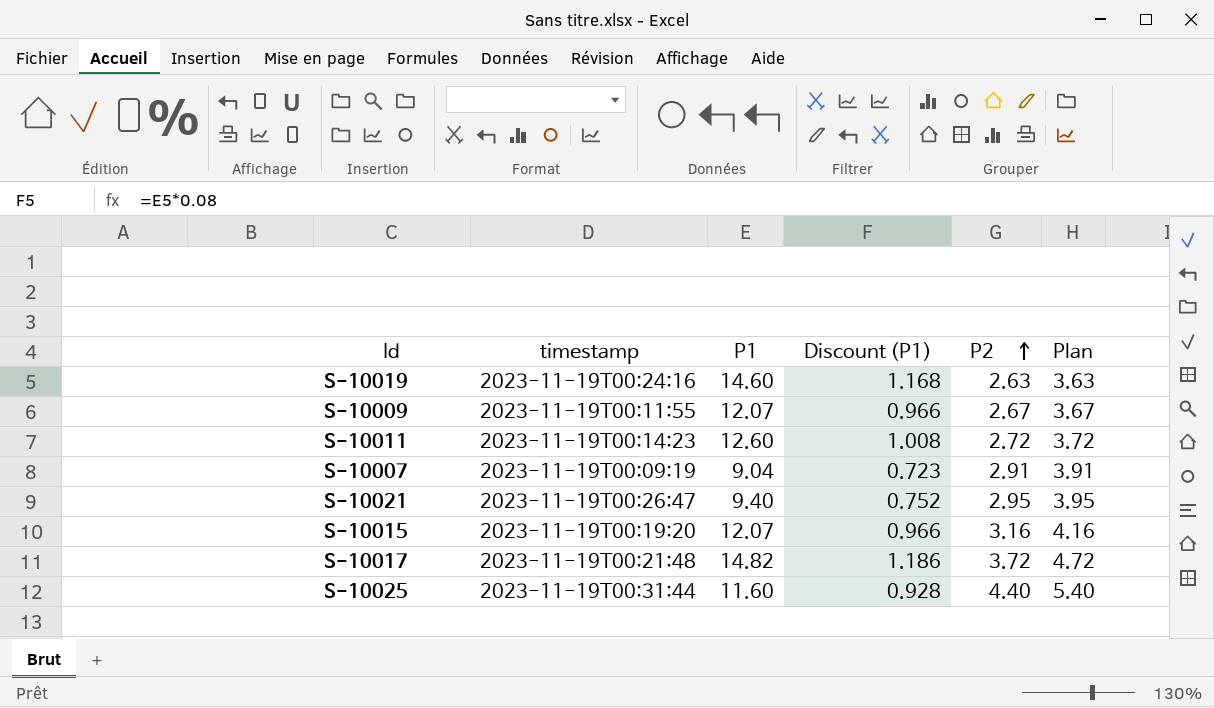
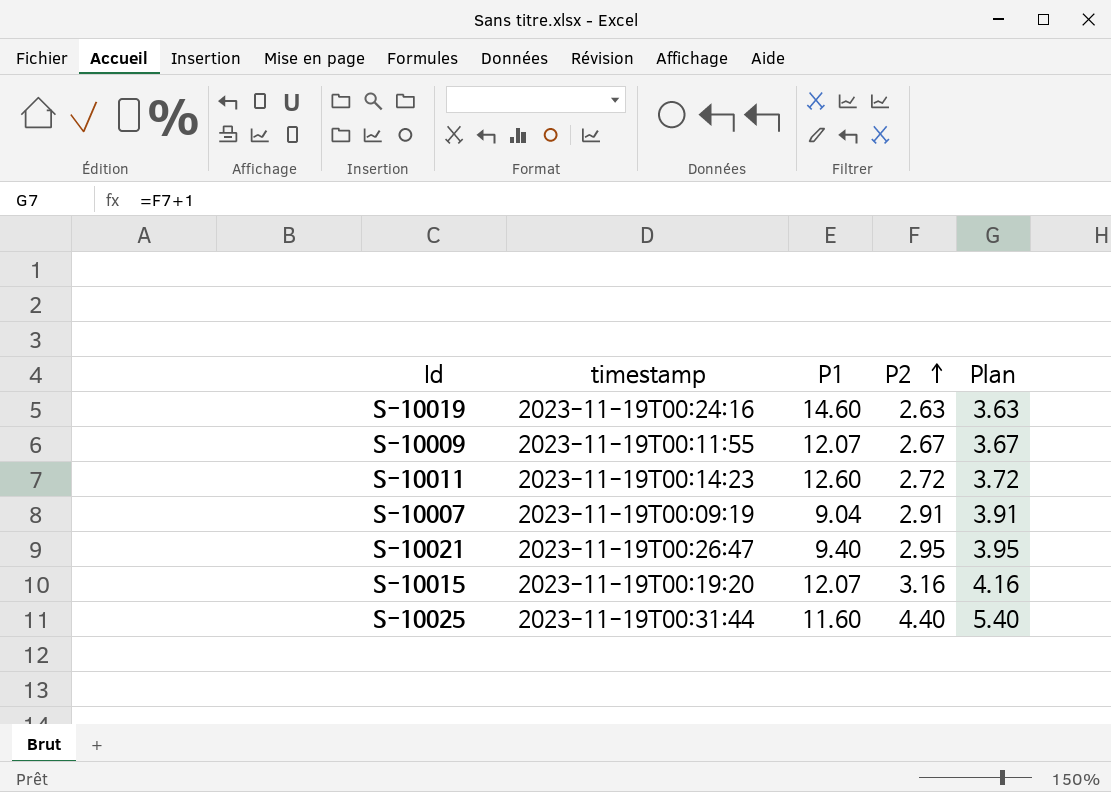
column Discount (P1) | formula: [P1] * 0.08 -> none
row S-10017: 2023-11-19T00:21:48 | 14.82 | 1.186 | 3.72 | 4.72 -> none

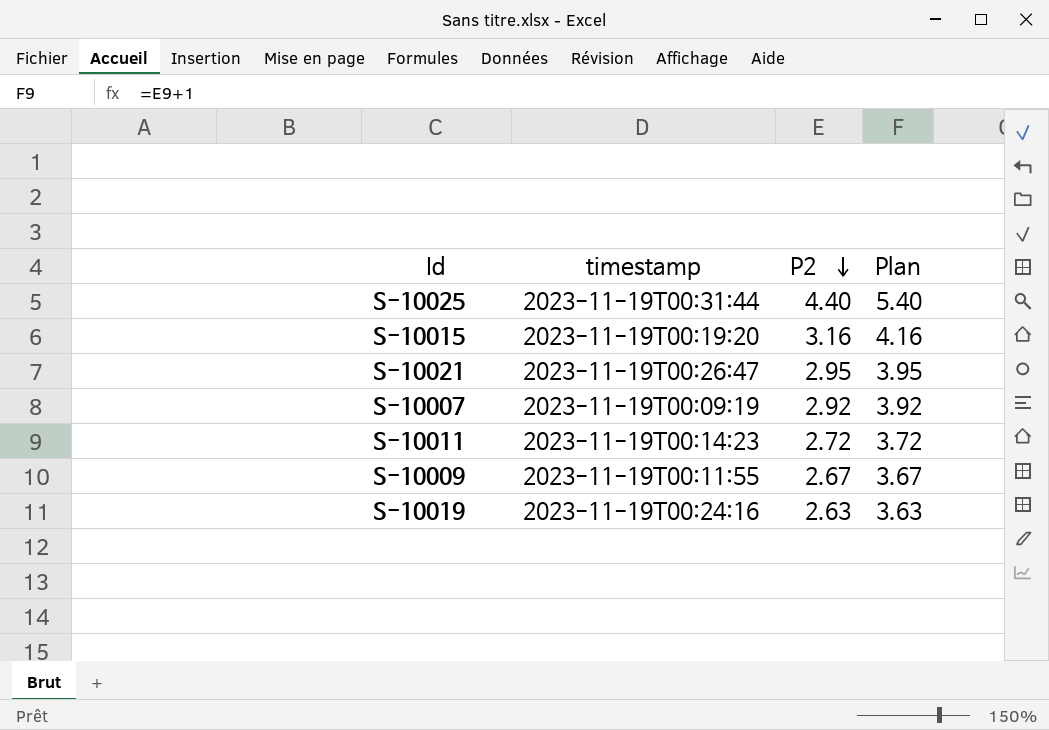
row order: P2 ascending -> P2 descending
column P1 | position: 3 -> none
S-10007 | P2: 2.91 -> 2.92
S-10007 | Plan: 3.91 -> 3.92

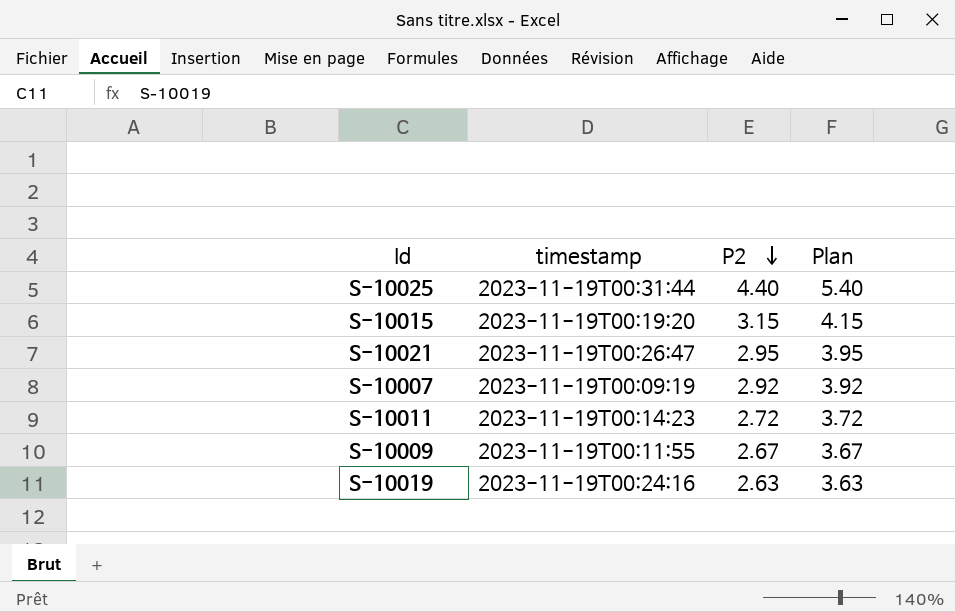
S-10015 | P2: 3.16 -> 3.15
S-10015 | Plan: 4.16 -> 4.15

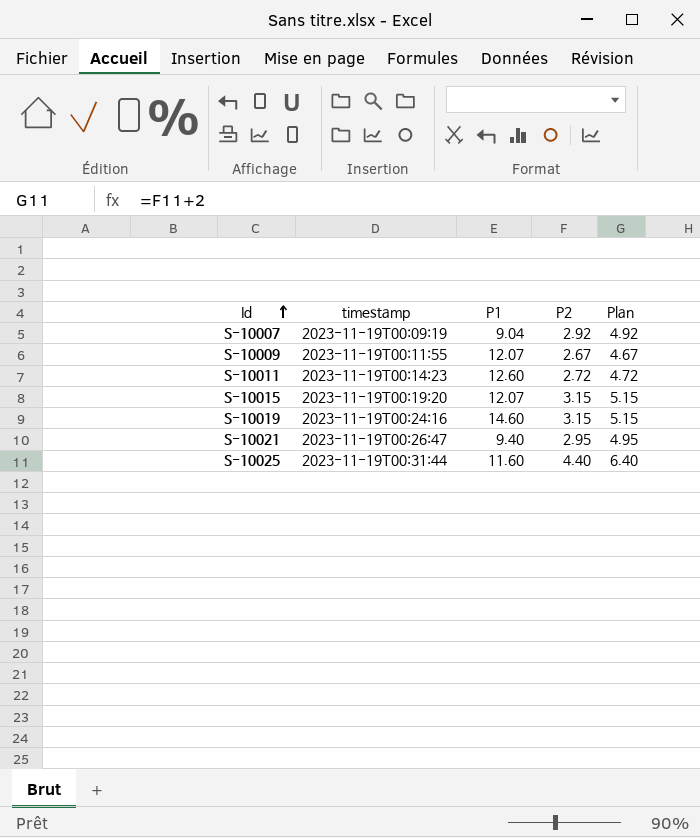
row order: P2 descending -> Id ascending
column P1 | position: none -> 3
column Plan | formula: [P2] + 1 -> [P2] + 2
S-10019 | P2: 2.63 -> 3.15

